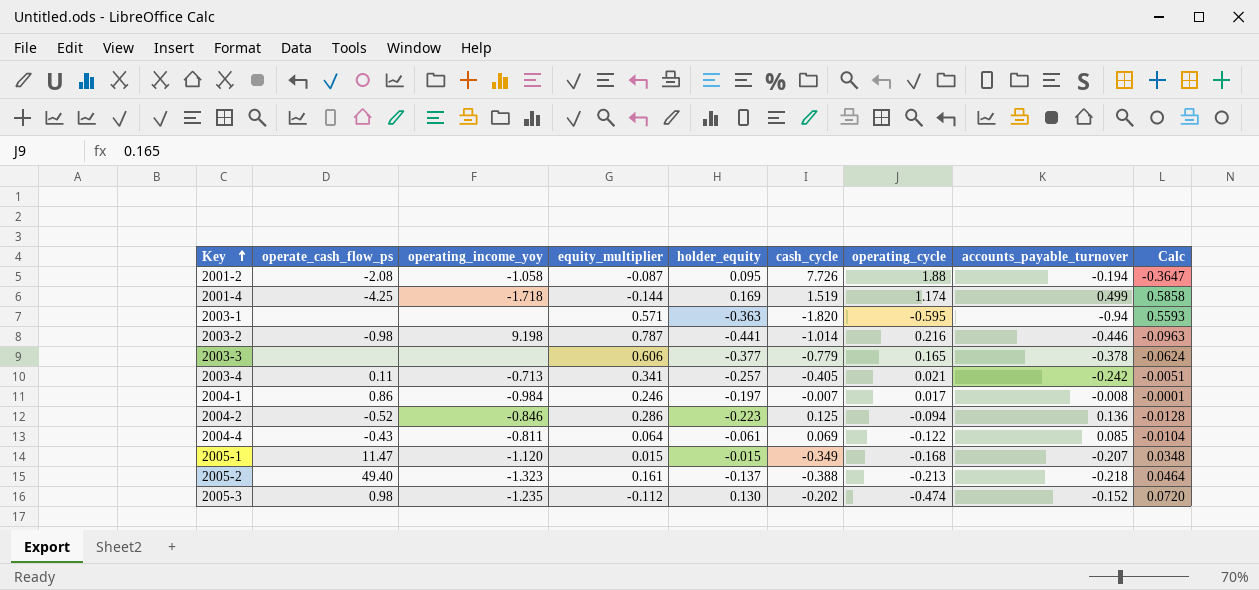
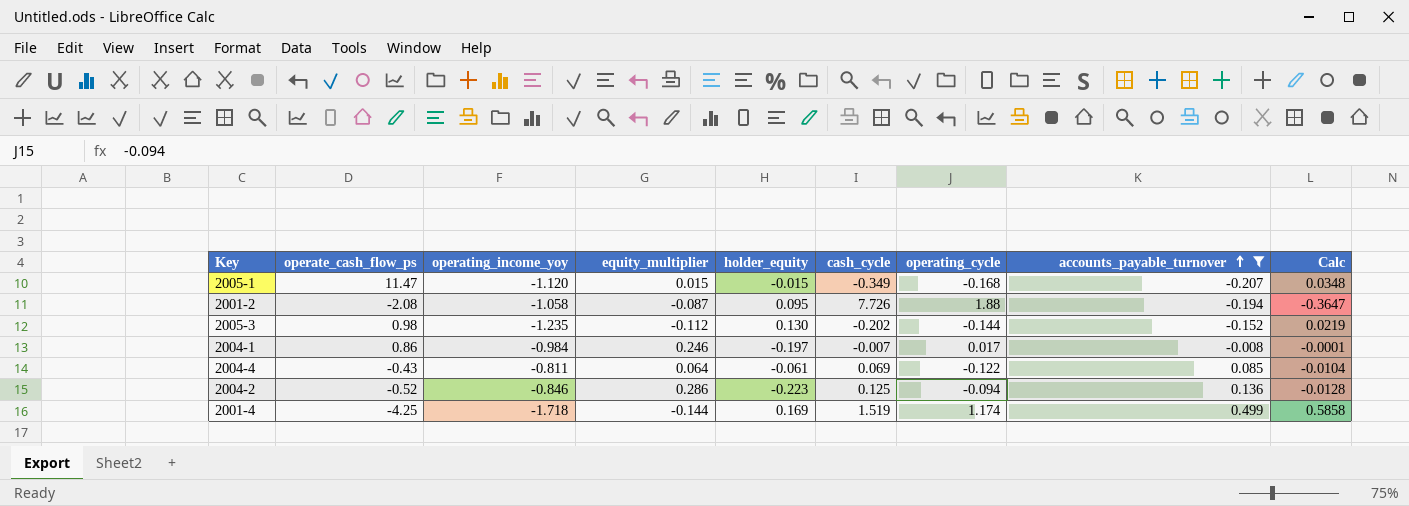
filter: none -> accounts_payable_turnover >= -0.207
row order: Key ascending -> accounts_payable_turnover ascending
2005-3 | operating_cycle: -0.474 -> -0.144
2005-3 | Calc: 0.0720 -> 0.0219

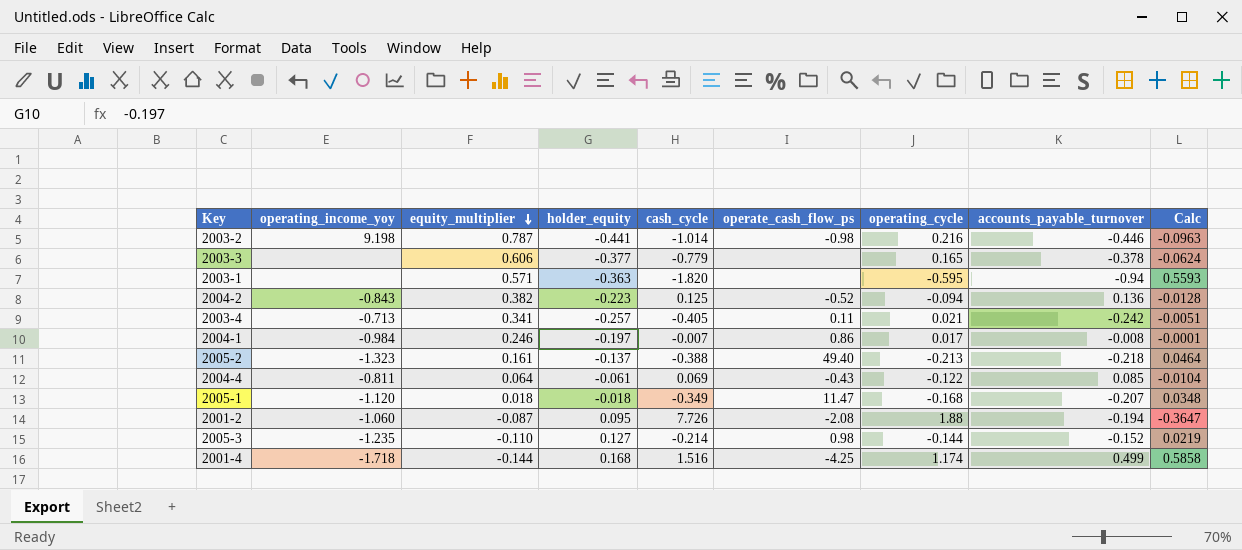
filter: accounts_payable_turnover >= -0.207 -> none
row order: accounts_payable_turnover ascending -> equity_multiplier descending
column operate_cash_flow_ps | position: 2 -> 6
2004-2 | operating_income_yoy: -0.846 -> -0.843
2004-2 | equity_multiplier: 0.286 -> 0.382
2005-1 | equity_multiplier: 0.015 -> 0.018
2005-1 | holder_equity: -0.015 -> -0.018
2001-2 | operating_income_yoy: -1.058 -> -1.060
2005-3 | equity_multiplier: -0.112 -> -0.110
2005-3 | holder_equity: 0.130 -> 0.127
2005-3 | cash_cycle: -0.202 -> -0.214
2001-4 | holder_equity: 0.169 -> 0.168
2001-4 | cash_cycle: 1.519 -> 1.516

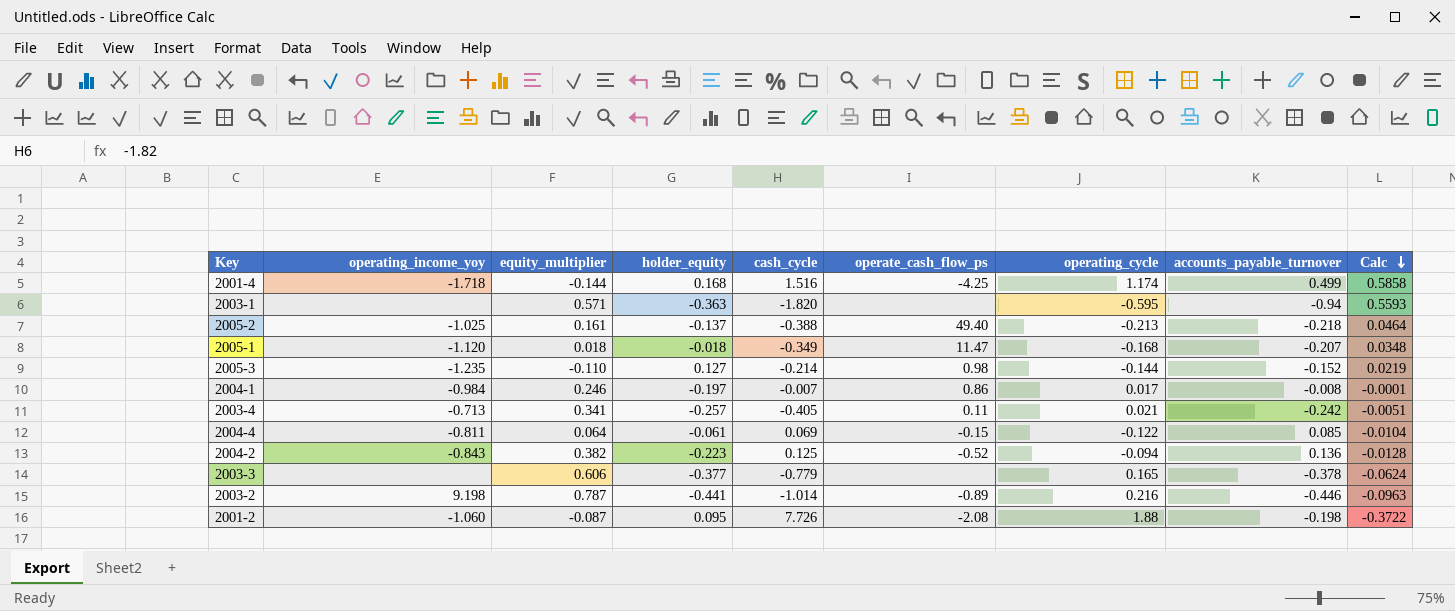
row order: equity_multiplier descending -> Calc descending
2005-2 | operating_income_yoy: -1.323 -> -1.025
2004-4 | operate_cash_flow_ps: -0.43 -> -0.15
2003-2 | operate_cash_flow_ps: -0.98 -> -0.89
2001-2 | accounts_payable_turnover: -0.194 -> -0.198
2001-2 | Calc: -0.3647 -> -0.3722

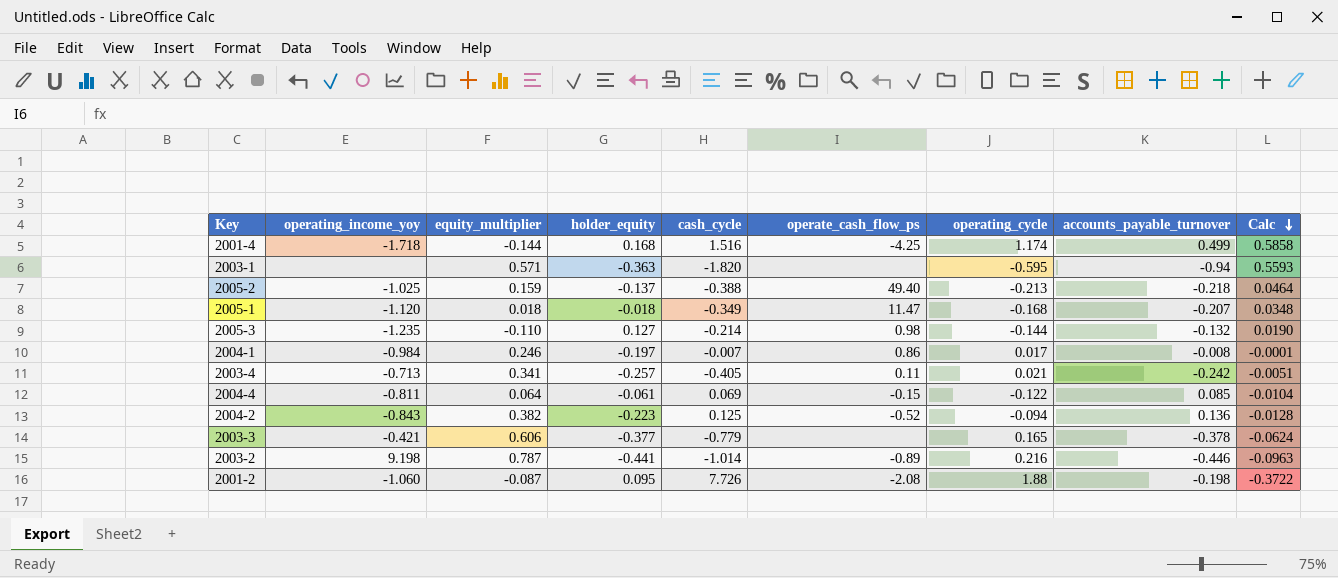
2005-2 | equity_multiplier: 0.161 -> 0.159
2005-3 | accounts_payable_turnover: -0.152 -> -0.132
2005-3 | Calc: 0.0219 -> 0.0190
2003-3 | operating_income_yoy: none -> -0.421

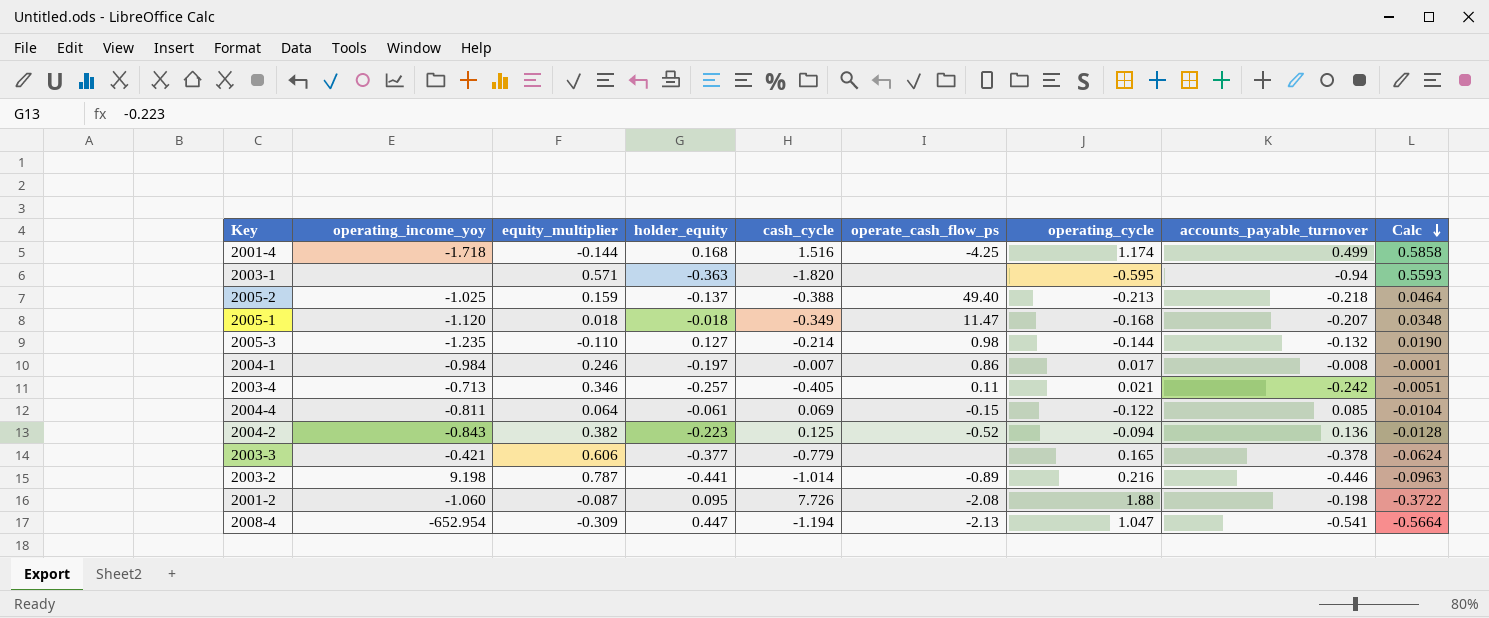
2003-4 | equity_multiplier: 0.341 -> 0.346
row 2008-4: none -> -652.954 | -0.309 | 0.447 | -1.194 | -2.13 | 1.047 | -0.541 | -0.5664

